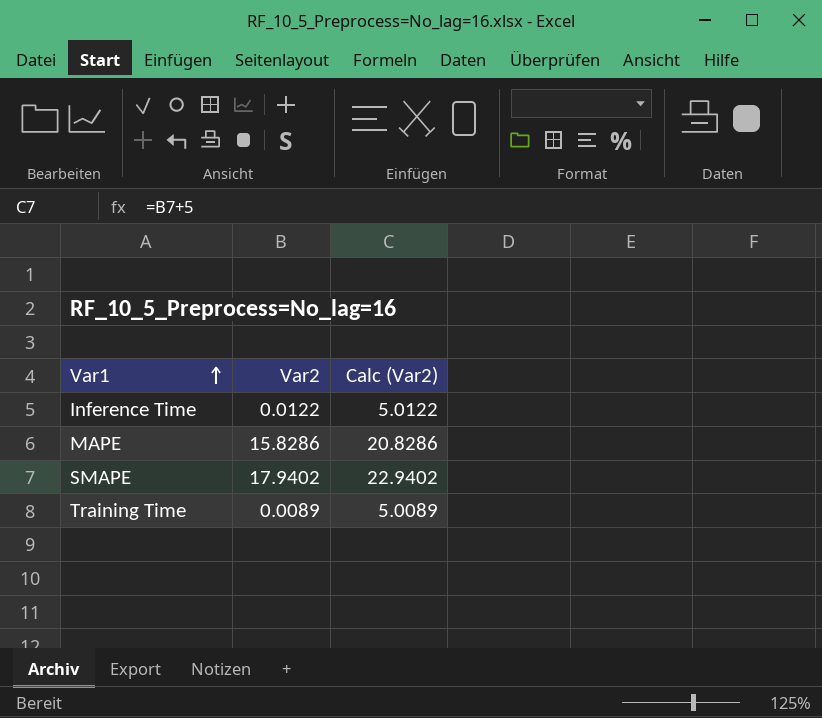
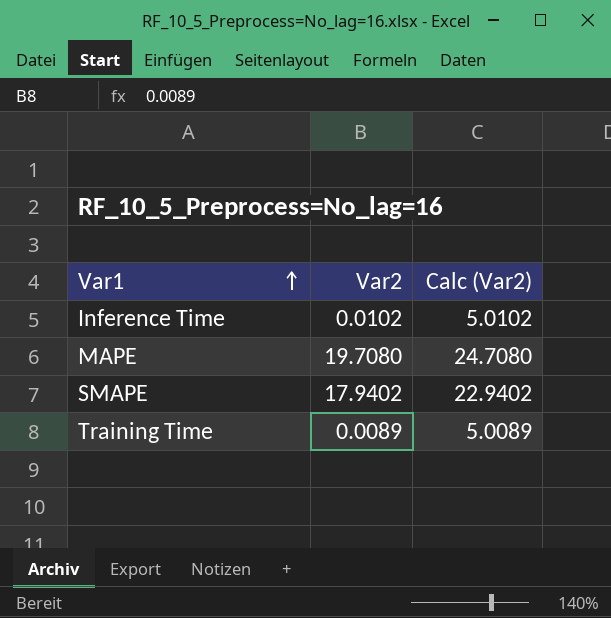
Inference Time | Var2: 0.0122 -> 0.0102
Inference Time | Calc (Var2): 5.0122 -> 5.0102
MAPE | Var2: 15.8286 -> 19.7080
MAPE | Calc (Var2): 20.8286 -> 24.7080

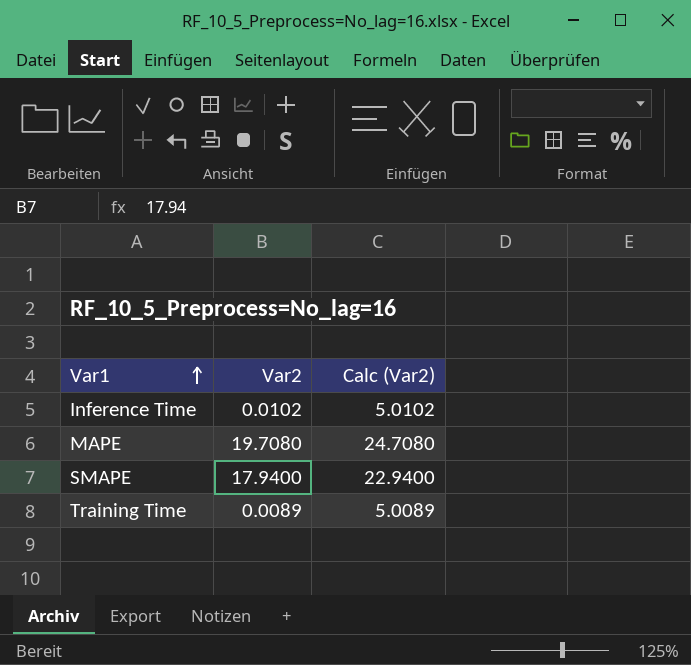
SMAPE | Var2: 17.9402 -> 17.9400
SMAPE | Calc (Var2): 22.9402 -> 22.9400

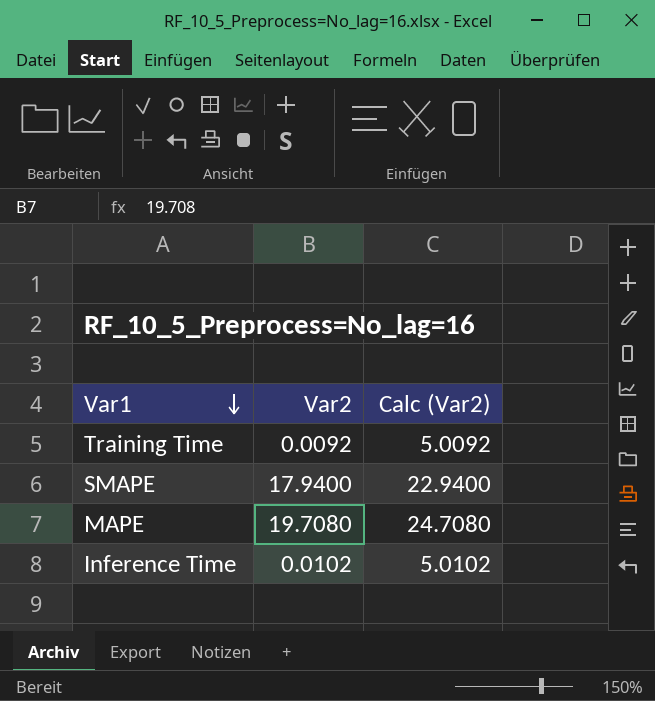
row order: Var1 ascending -> Var1 descending
Training Time | Var2: 0.0089 -> 0.0092
Training Time | Calc (Var2): 5.0089 -> 5.0092

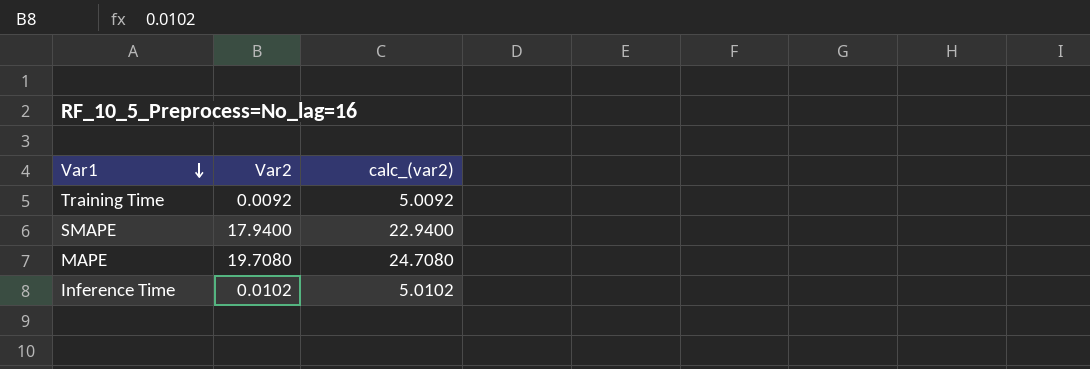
column name: Calc (Var2) -> calc_(var2)

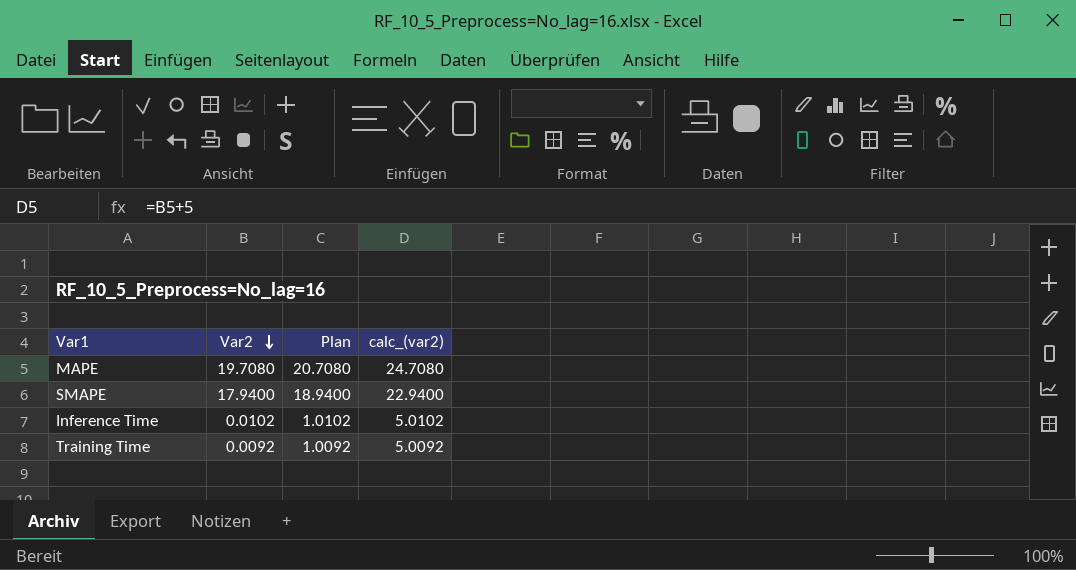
row order: Var1 descending -> Var2 descending
column Plan | formula: none -> [Var2] + 1

